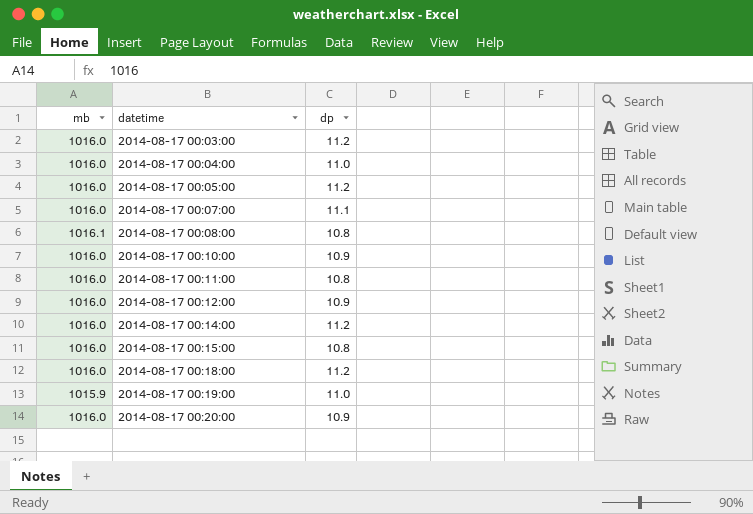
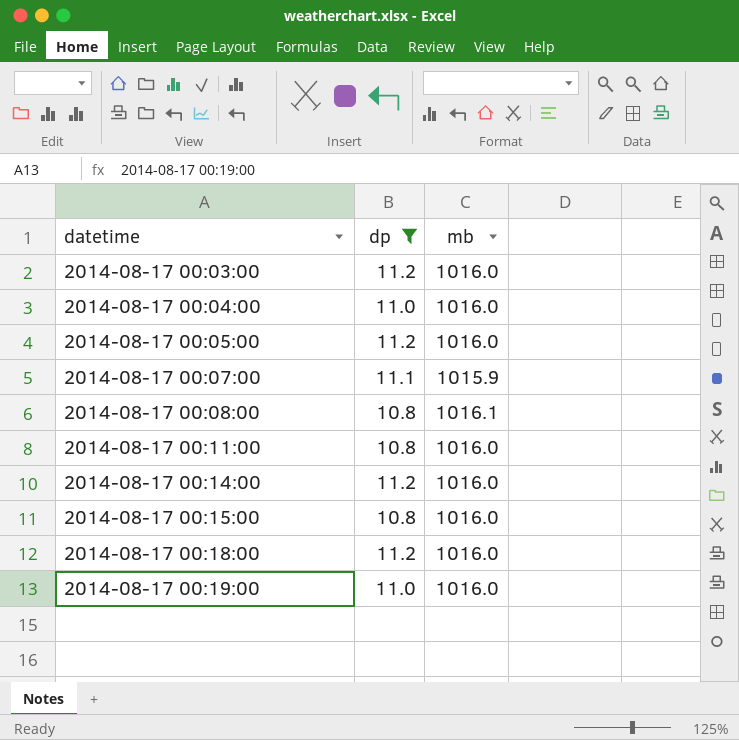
filter: none -> dp != 10.9
column mb | position: 1 -> 3
2014-08-17 00:07:00 | mb: 1016.0 -> 1015.9
2014-08-17 00:19:00 | mb: 1015.9 -> 1016.0

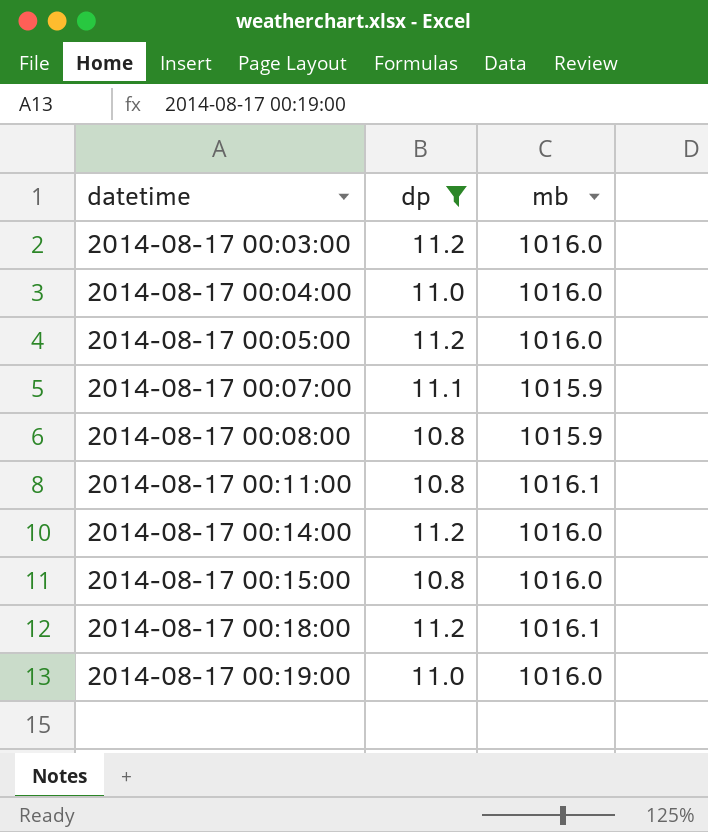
2014-08-17 00:08:00 | mb: 1016.1 -> 1015.9
2014-08-17 00:11:00 | mb: 1016.0 -> 1016.1
2014-08-17 00:18:00 | mb: 1016.0 -> 1016.1

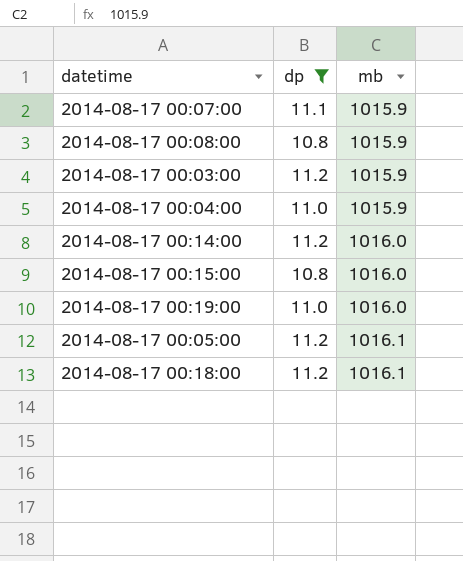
row order: datetime ascending -> mb ascending
row 2014-08-17 00:11:00: 10.8 | 1016.1 -> none
2014-08-17 00:03:00 | mb: 1016.0 -> 1015.9
2014-08-17 00:04:00 | mb: 1016.0 -> 1015.9
2014-08-17 00:05:00 | mb: 1016.0 -> 1016.1

